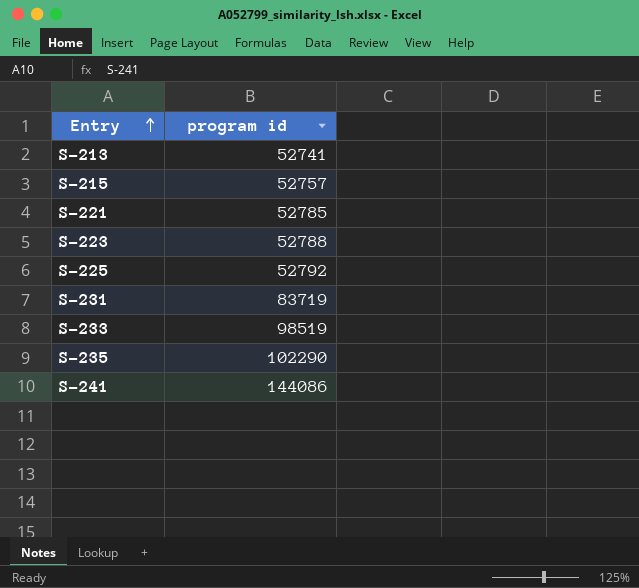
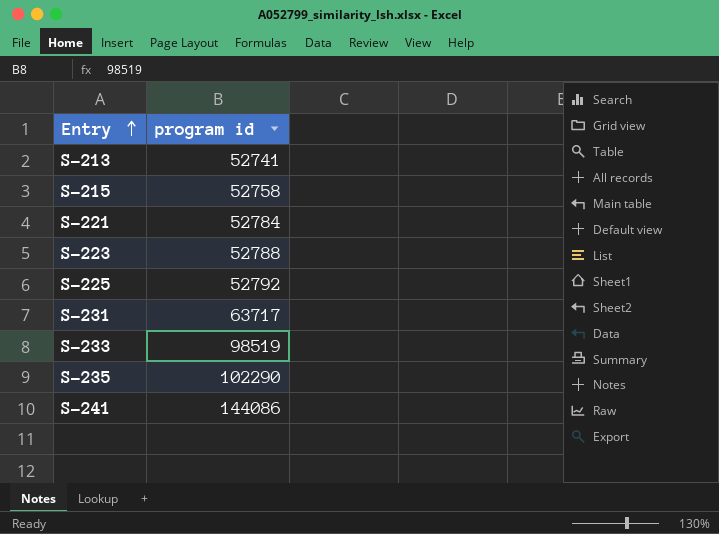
S-215 | program id: 52757 -> 52758
S-221 | program id: 52785 -> 52784
S-231 | program id: 83719 -> 63717

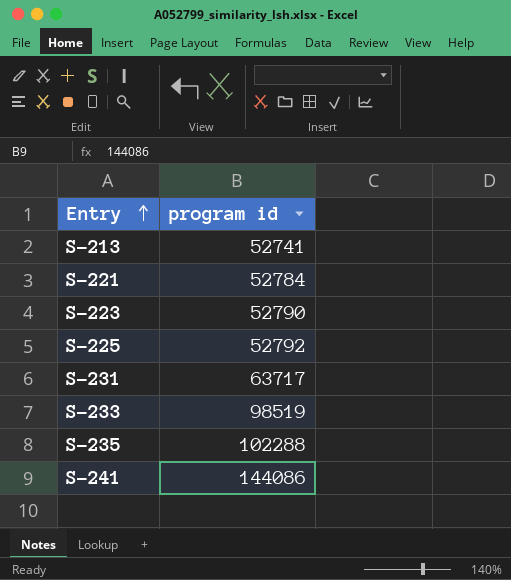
row S-215: 52758 -> none
S-223 | program id: 52788 -> 52790
S-235 | program id: 102290 -> 102288

